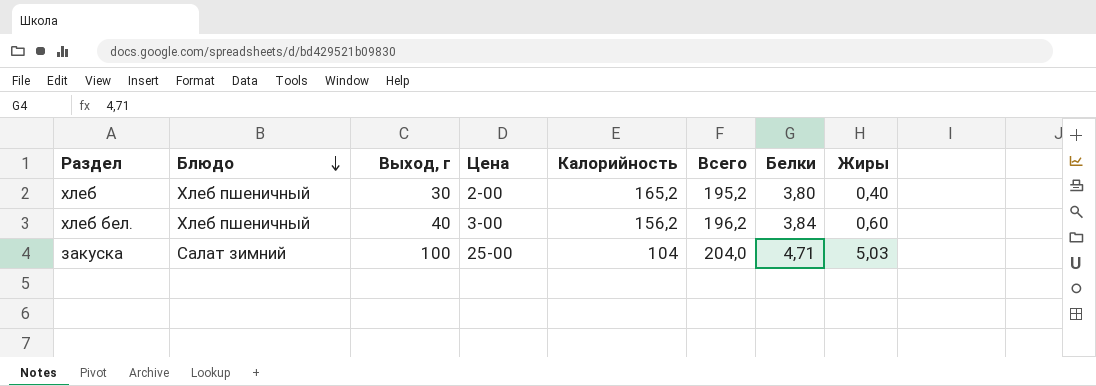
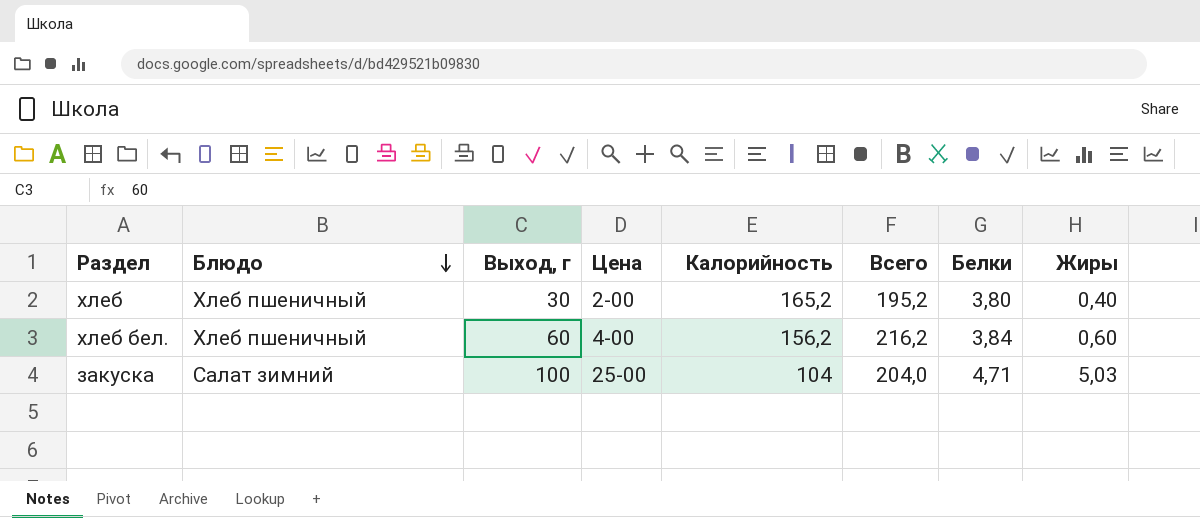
хлеб бел. | Выход, г: 40 -> 60
хлеб бел. | Цена: 3-00 -> 4-00
хлеб бел. | Всего: 196,2 -> 216,2

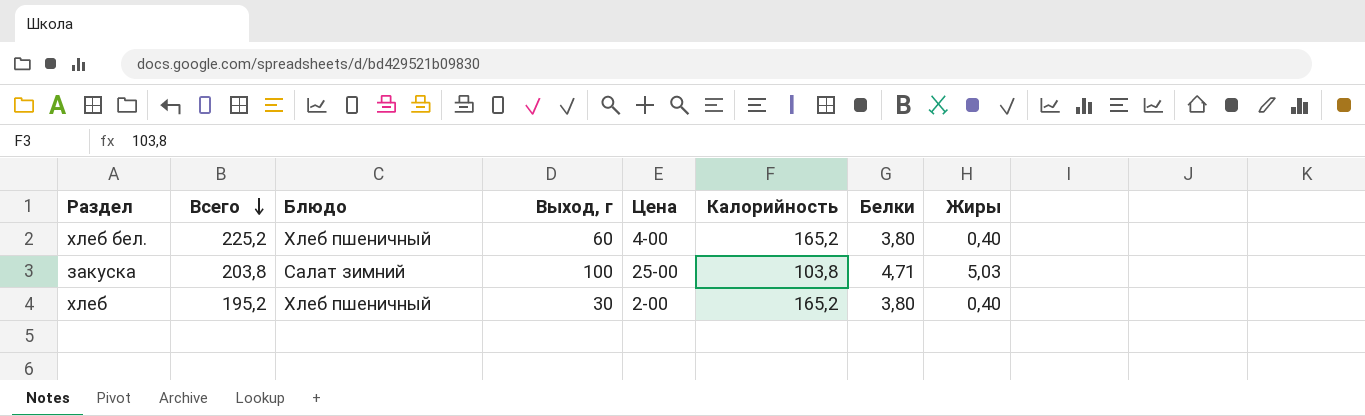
row order: Блюдо descending -> Всего descending
column Всего | position: 6 -> 2
хлеб бел. | Всего: 216,2 -> 225,2
хлеб бел. | Калорийность: 156,2 -> 165,2
хлеб бел. | Белки: 3,84 -> 3,80
хлеб бел. | Жиры: 0,60 -> 0,40
закуска | Всего: 204,0 -> 203,8
закуска | Калорийность: 104 -> 103,8

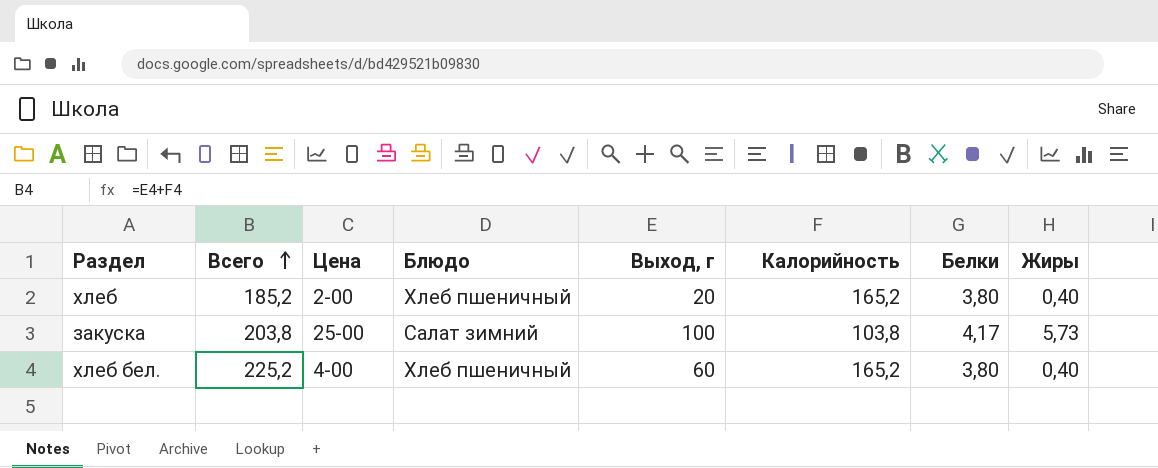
row order: Всего descending -> Всего ascending
column Цена | position: 5 -> 3
хлеб | Всего: 195,2 -> 185,2
хлеб | Выход, г: 30 -> 20
закуска | Белки: 4,71 -> 4,17
закуска | Жиры: 5,03 -> 5,73

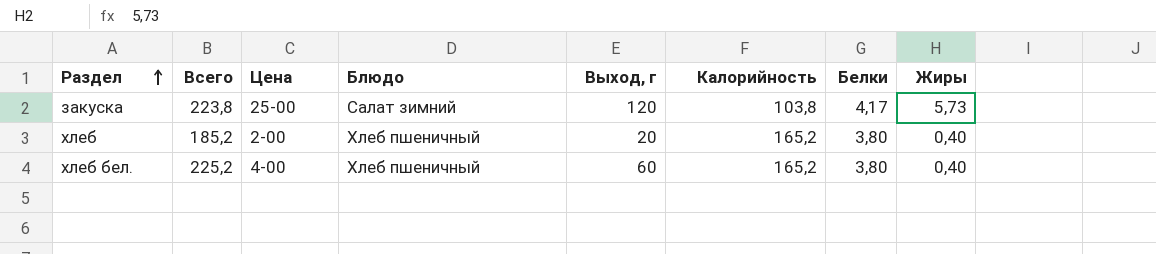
row order: Всего ascending -> Раздел ascending
закуска | Всего: 203,8 -> 223,8
закуска | Выход, г: 100 -> 120

